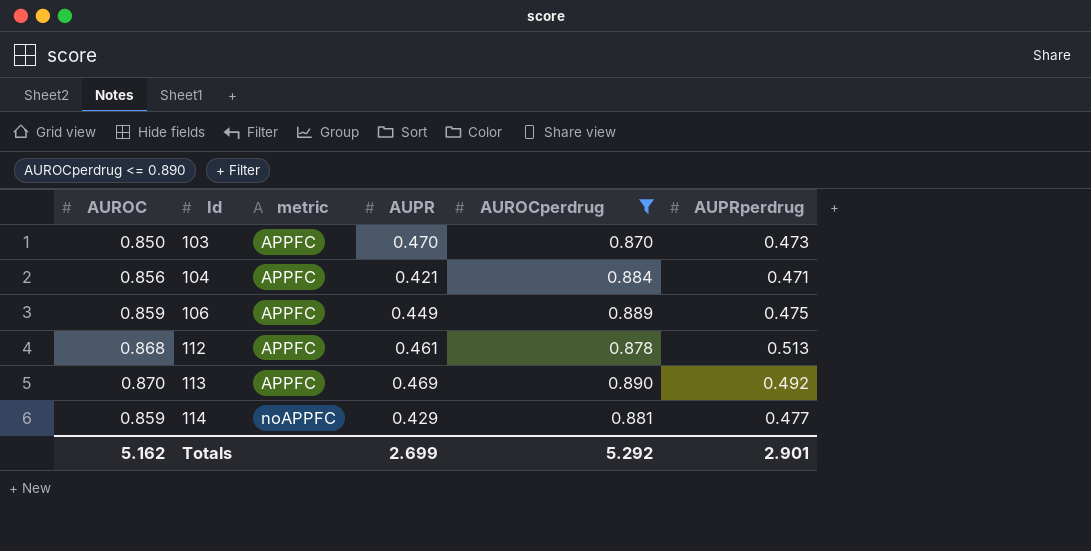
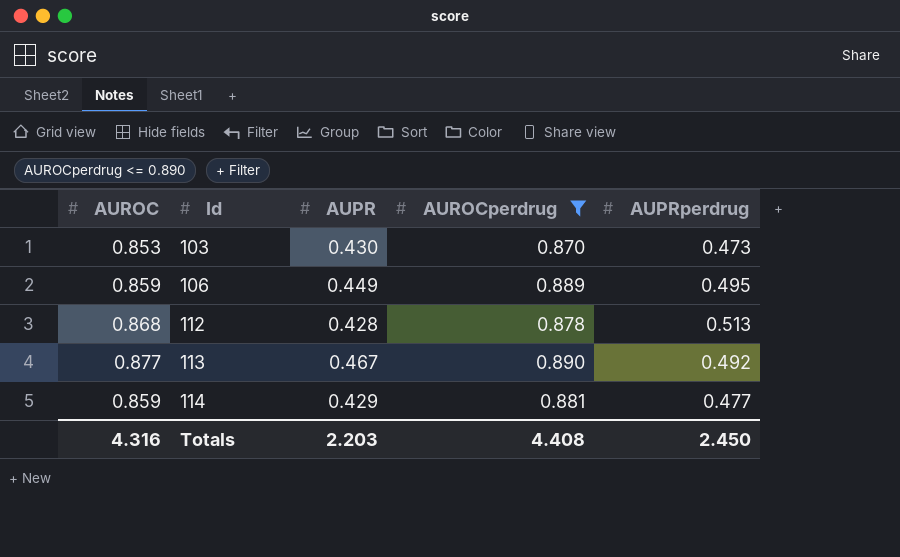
column metric | position: 3 -> none
row 104: 0.856 | APPFC | 0.421 | 0.884 | 0.471 -> none
103 | AUROC: 0.850 -> 0.853
103 | AUPR: 0.470 -> 0.430
106 | AUPRperdrug: 0.475 -> 0.495
112 | AUPR: 0.461 -> 0.428
113 | AUROC: 0.870 -> 0.877
113 | AUPR: 0.469 -> 0.467
Totals | AUROC: 5.162 -> 4.316
Totals | AUPR: 2.699 -> 2.203
Totals | AUROCperdrug: 5.292 -> 4.408
Totals | AUPRperdrug: 2.901 -> 2.450

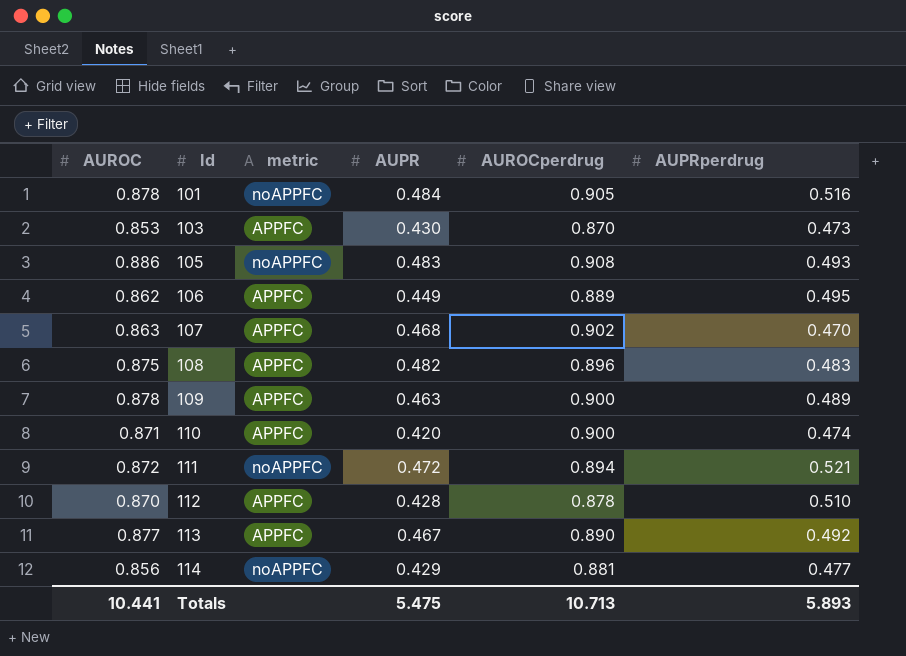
filter: AUROCperdrug <= 0.890 -> none
column metric | position: none -> 3
106 | AUROC: 0.859 -> 0.862
112 | AUROC: 0.868 -> 0.870
112 | AUPRperdrug: 0.513 -> 0.510
114 | AUROC: 0.859 -> 0.856
Totals | AUROC: 4.316 -> 10.441
Totals | AUPR: 2.203 -> 5.475
Totals | AUROCperdrug: 4.408 -> 10.713
Totals | AUPRperdrug: 2.450 -> 5.893

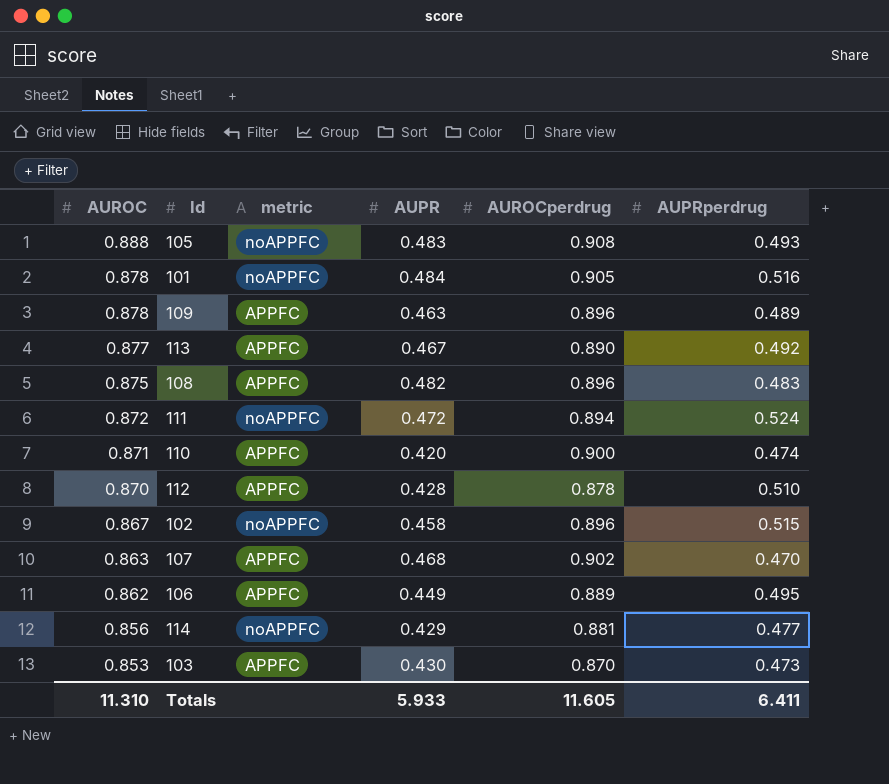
row order: Id ascending -> AUROC descending
105 | AUROC: 0.886 -> 0.888
109 | AUROCperdrug: 0.900 -> 0.896
111 | AUPRperdrug: 0.521 -> 0.524
row 102: none -> 0.867 | noAPPFC | 0.458 | 0.896 | 0.515
Totals | AUROC: 10.441 -> 11.310
Totals | AUPR: 5.475 -> 5.933
Totals | AUROCperdrug: 10.713 -> 11.605
Totals | AUPRperdrug: 5.893 -> 6.411

